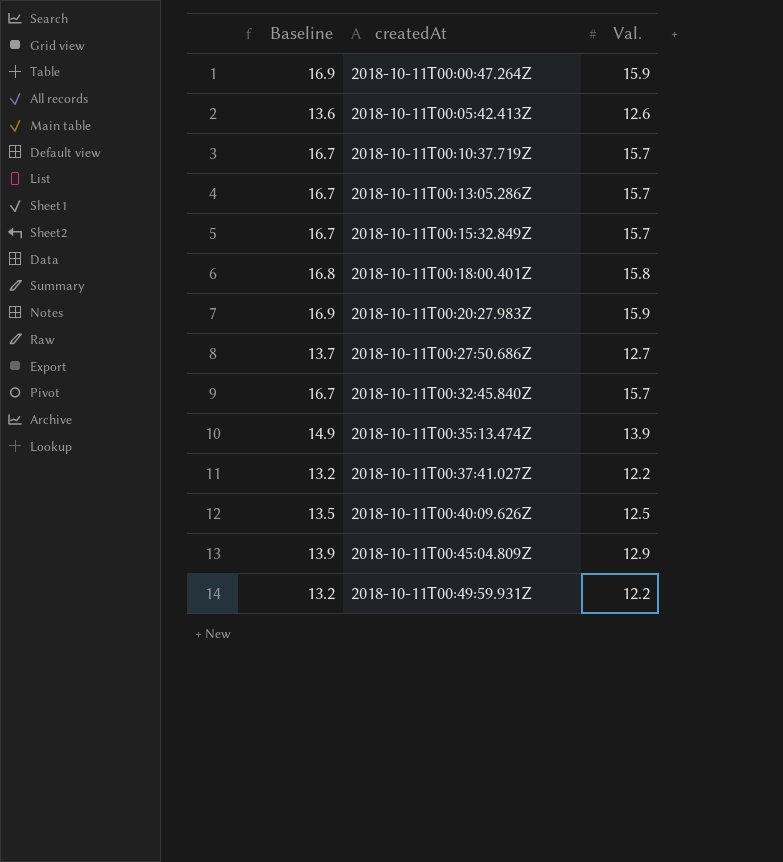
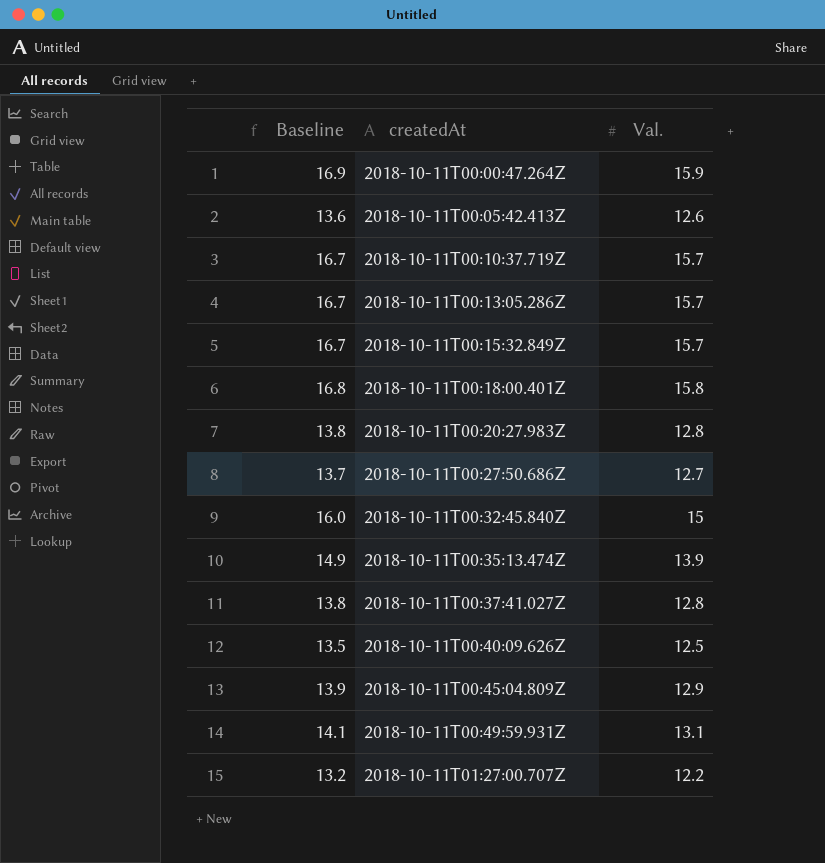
2018-10-11T00:20:27.983Z | Baseline: 16.9 -> 13.8
2018-10-11T00:20:27.983Z | Val.: 15.9 -> 12.8
2018-10-11T00:32:45.840Z | Baseline: 16.7 -> 16.0
2018-10-11T00:32:45.840Z | Val.: 15.7 -> 15
2018-10-11T00:37:41.027Z | Baseline: 13.2 -> 13.8
2018-10-11T00:37:41.027Z | Val.: 12.2 -> 12.8
2018-10-11T00:49:59.931Z | Baseline: 13.2 -> 14.1
2018-10-11T00:49:59.931Z | Val.: 12.2 -> 13.1
row 2018-10-11T01:27:00.707Z: none -> 13.2 | 12.2

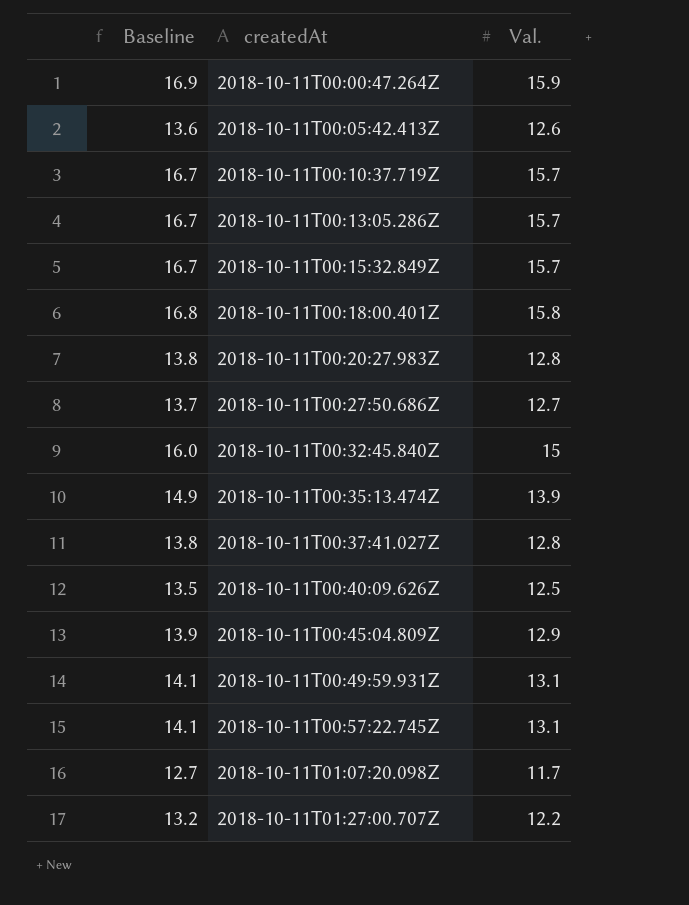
row 2018-10-11T00:57:22.745Z: none -> 14.1 | 13.1
row 2018-10-11T01:07:20.098Z: none -> 12.7 | 11.7

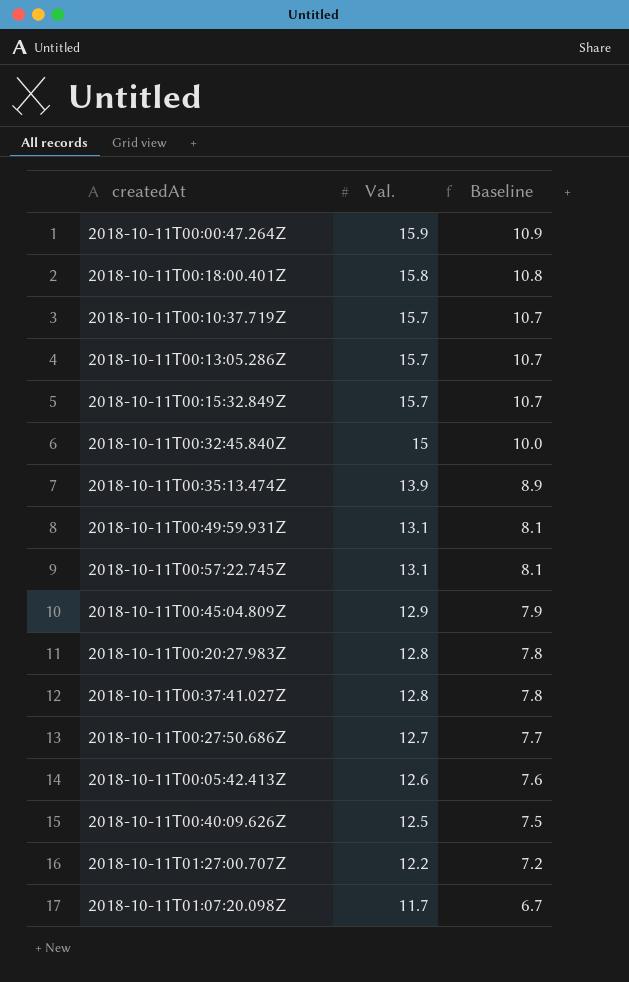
row order: createdAt ascending -> Val. descending
column Baseline | formula: [Val.] + 1 -> [Val.] - 5
column Baseline | position: 1 -> 3

